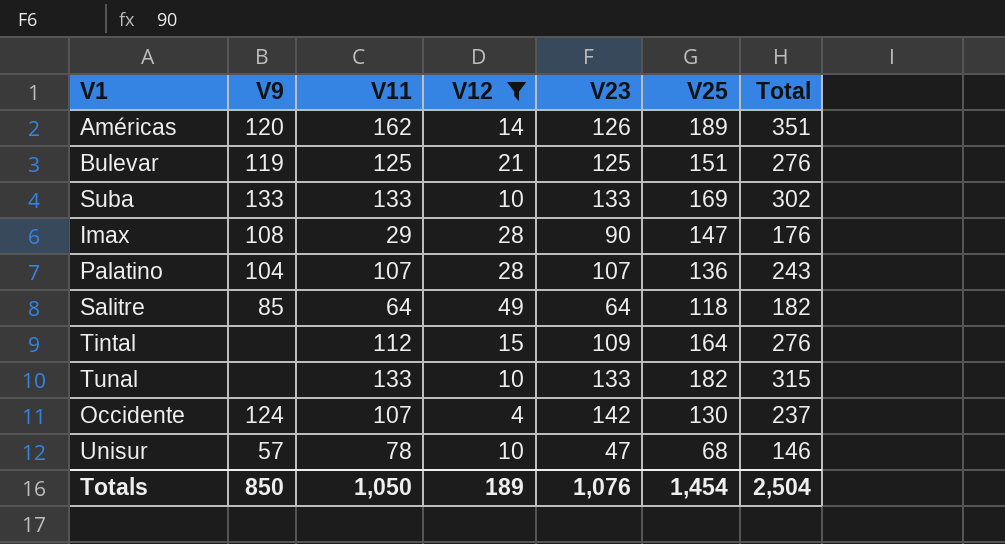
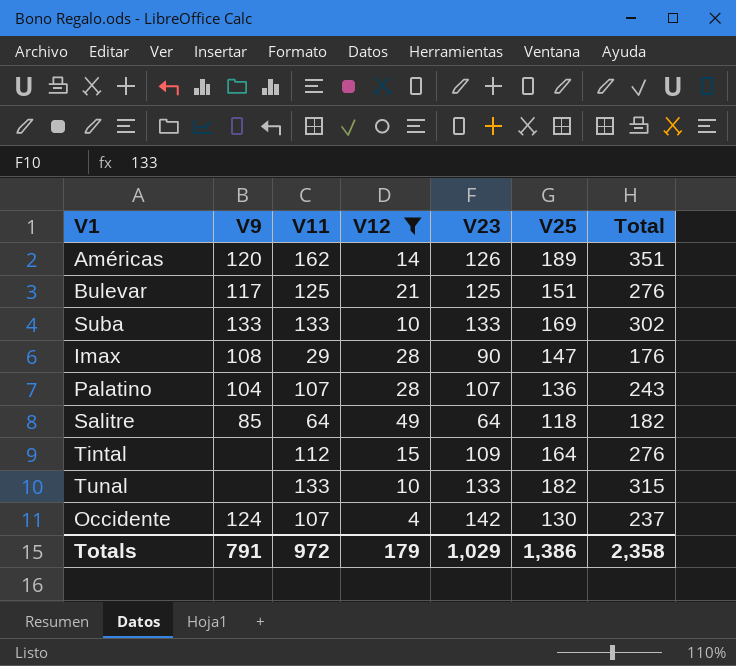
row Unisur: 57 | 78 | 10 | 47 | 68 | 146 -> none
Bulevar | V9: 119 -> 117
Totals | V9: 850 -> 791
Totals | V11: 1,050 -> 972
Totals | V12: 189 -> 179
Totals | V23: 1,076 -> 1,029
Totals | V25: 1,454 -> 1,386
Totals | Total: 2,504 -> 2,358

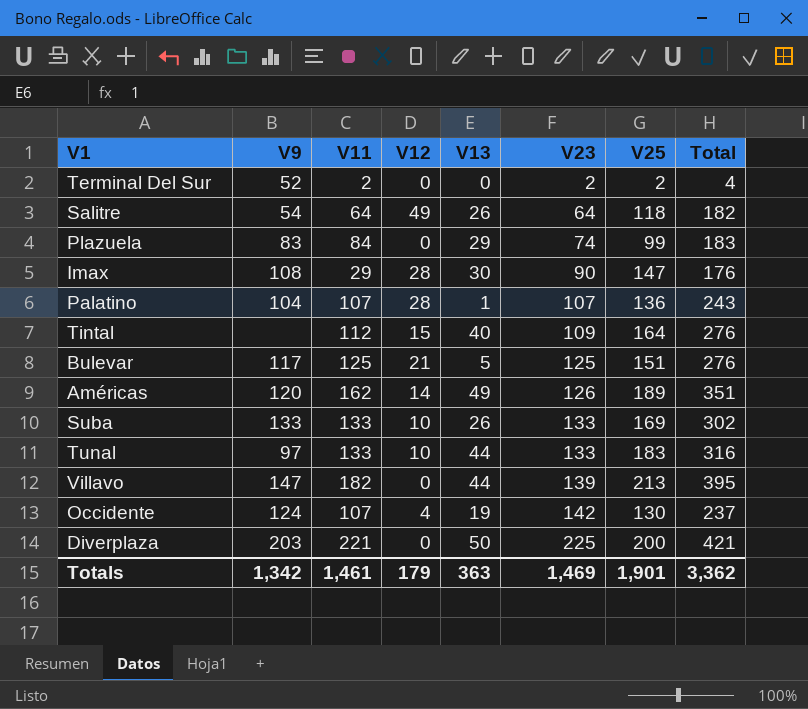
filter: V12 != 0 -> none
row order: none -> V23 ascending
column V13 | position: none -> 5
Salitre | V9: 85 -> 54
Tunal | V9: none -> 97
Tunal | V25: 182 -> 183
Tunal | Total: 315 -> 316
Totals | V9: 791 -> 1,342
Totals | V11: 972 -> 1,461
Totals | V23: 1,029 -> 1,469
Totals | V25: 1,386 -> 1,901
Totals | Total: 2,358 -> 3,362

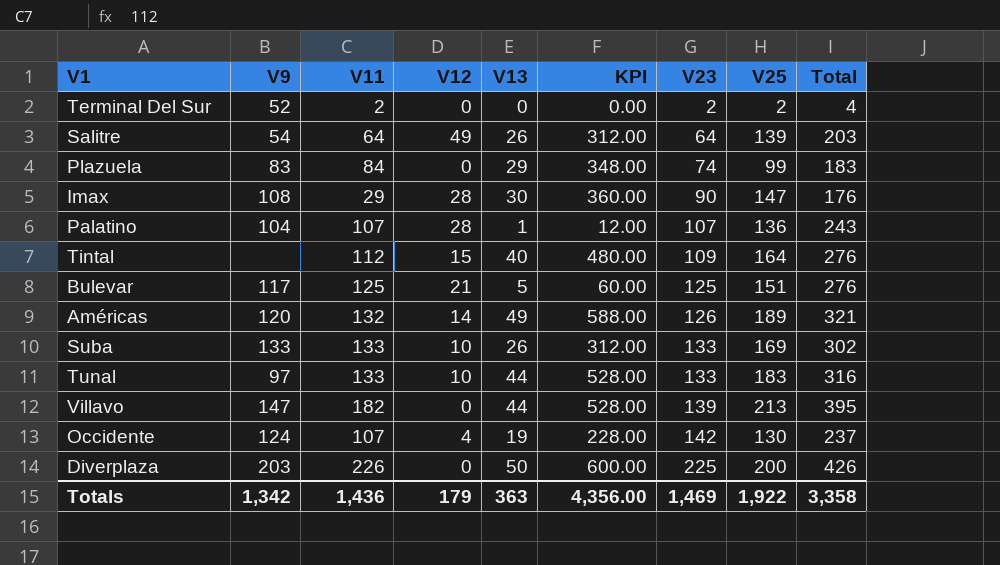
column KPI | formula: none -> [V13] * 12
Salitre | V25: 118 -> 139
Salitre | Total: 182 -> 203
Américas | V11: 162 -> 132
Américas | Total: 351 -> 321
Diverplaza | V11: 221 -> 226
Diverplaza | Total: 421 -> 426
Totals | V11: 1,461 -> 1,436
Totals | V25: 1,901 -> 1,922
Totals | Total: 3,362 -> 3,358

